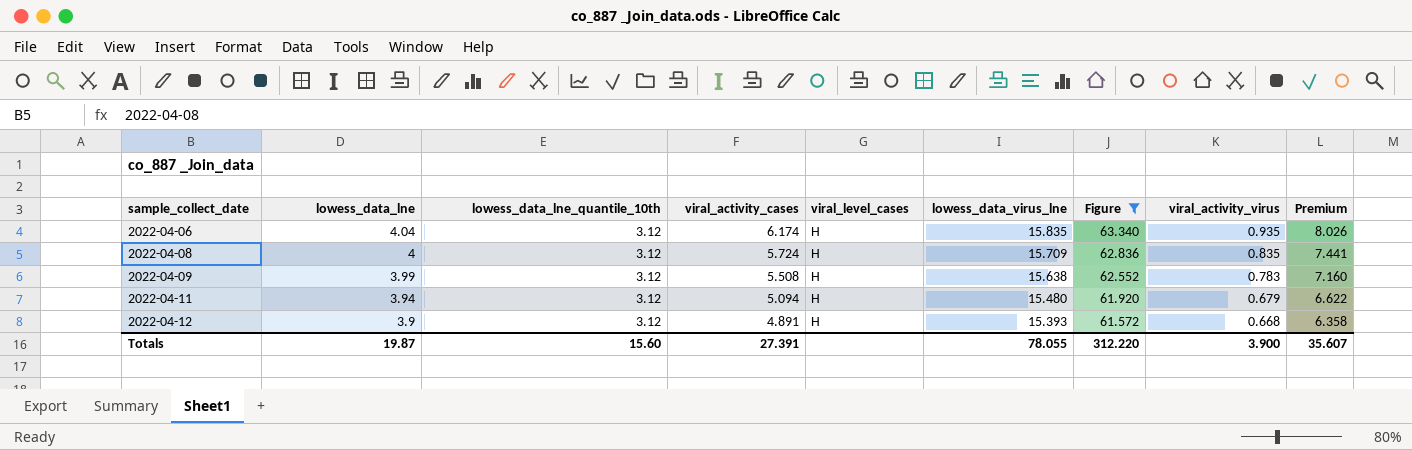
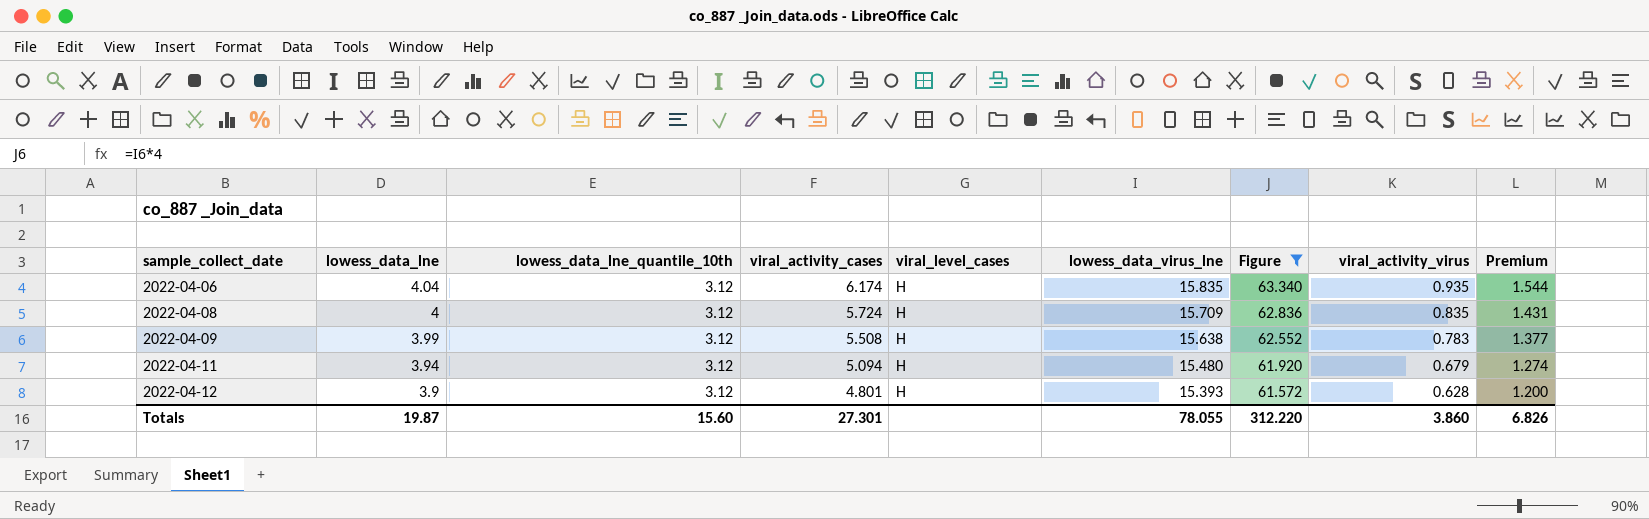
column Premium | formula: [viral_activity_cases] * 1.3 -> [viral_activity_cases] * 0.25
2022-04-12 | viral_activity_cases: 4.891 -> 4.801
2022-04-12 | viral_activity_virus: 0.668 -> 0.628
Totals | viral_activity_cases: 27.391 -> 27.301
Totals | viral_activity_virus: 3.900 -> 3.860
Totals | Premium: 35.607 -> 6.826

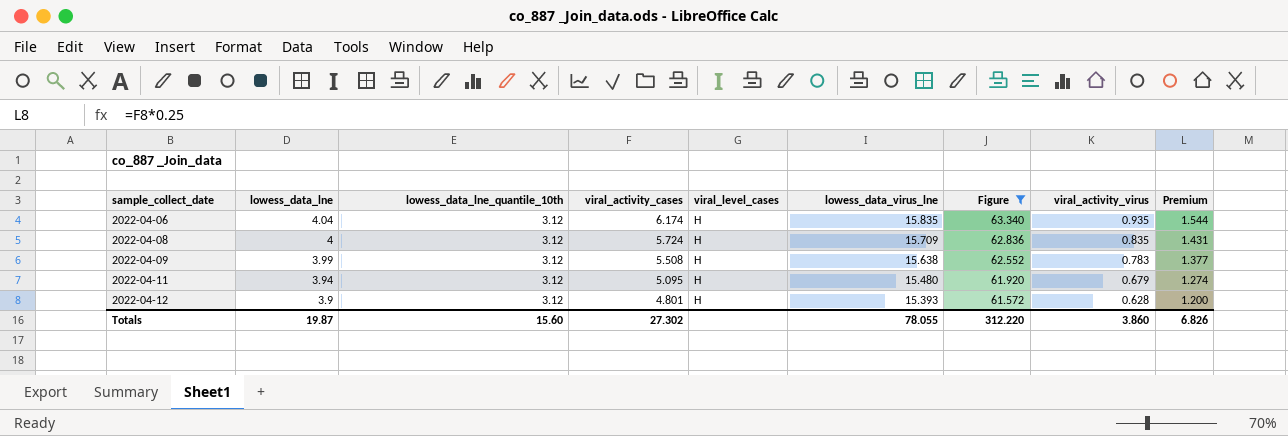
2022-04-11 | viral_activity_cases: 5.094 -> 5.095
Totals | viral_activity_cases: 27.301 -> 27.302

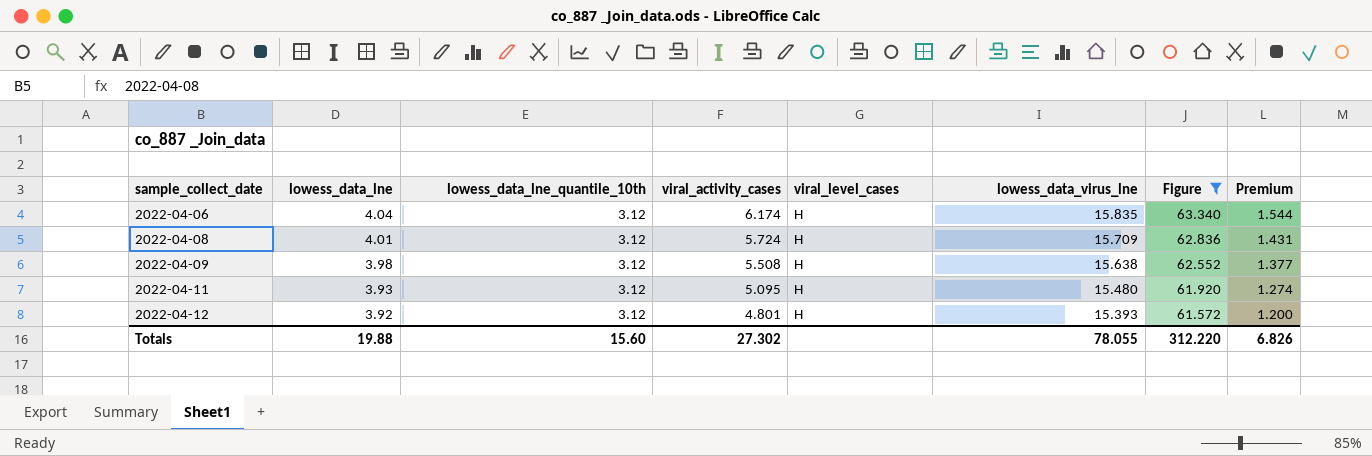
column viral_activity_virus | position: 8 -> none
2022-04-08 | lowess_data_lne: 4 -> 4.01
2022-04-09 | lowess_data_lne: 3.99 -> 3.98
2022-04-11 | lowess_data_lne: 3.94 -> 3.93
2022-04-12 | lowess_data_lne: 3.9 -> 3.92
Totals | lowess_data_lne: 19.87 -> 19.88

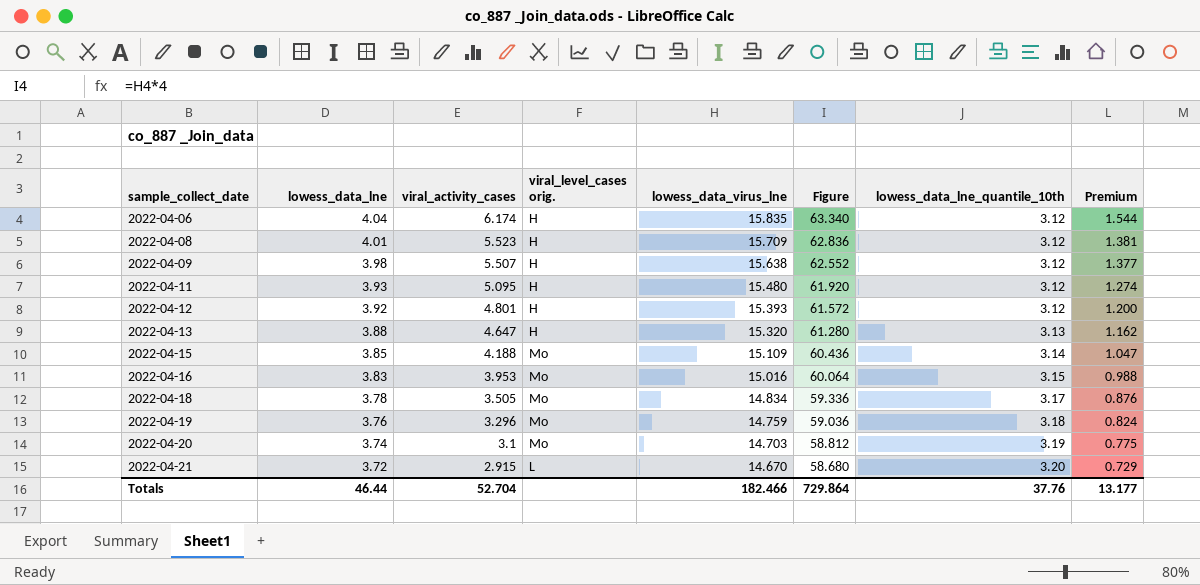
filter: Figure >= 61.572 -> none
column name: viral_level_cases -> viral_level_cases orig.
column lowess_data_lne_quantile_10th | position: 3 -> 7
2022-04-08 | viral_activity_cases: 5.724 -> 5.523
2022-04-08 | Premium: 1.431 -> 1.381
2022-04-09 | viral_activity_cases: 5.508 -> 5.507
Totals | lowess_data_lne: 19.88 -> 46.44
Totals | viral_activity_cases: 27.302 -> 52.704
Totals | lowess_data_virus_lne: 78.055 -> 182.466
Totals | Figure: 312.220 -> 729.864
Totals | lowess_data_lne_quantile_10th: 15.60 -> 37.76
Totals | Premium: 6.826 -> 13.177

